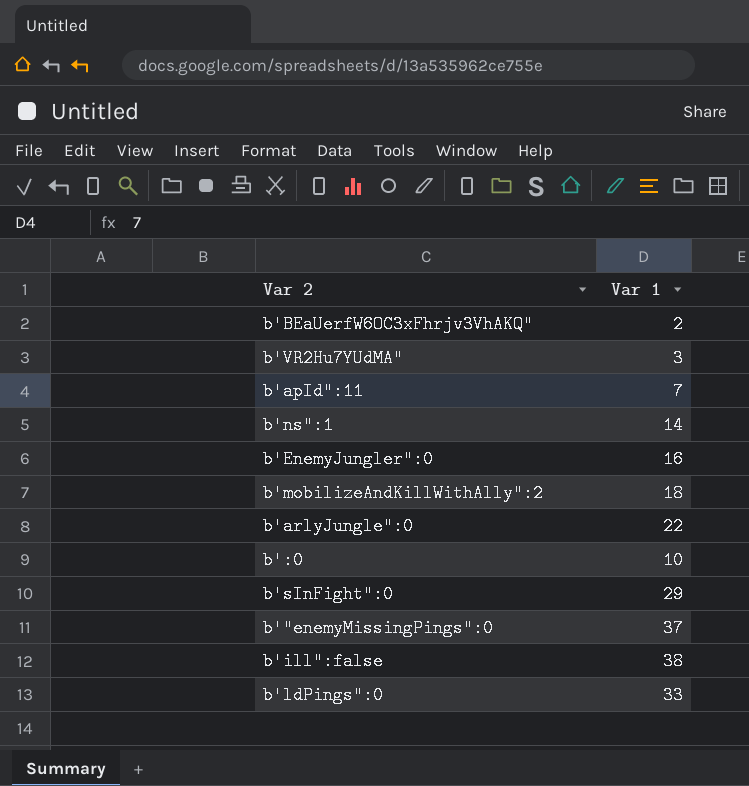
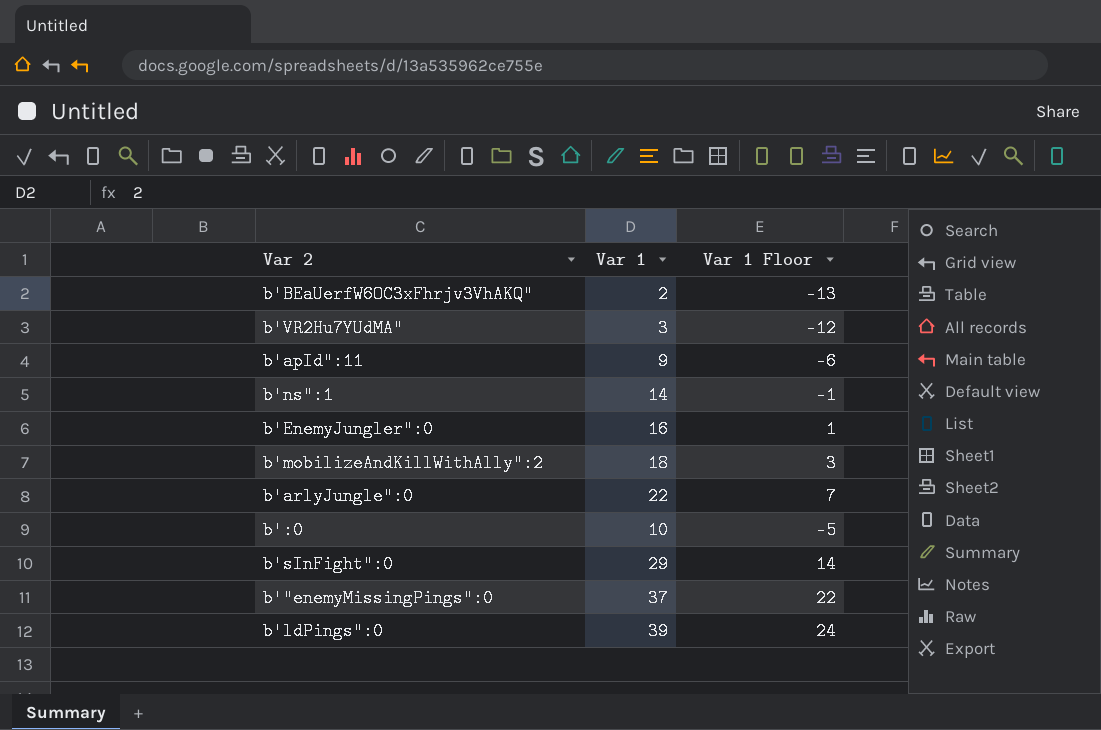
column Var 1 Floor | formula: none -> [Var 1] - 15
row b'ill":false: 38 -> none
b'apId":11 | Var 1: 7 -> 9
b'ldPings":0 | Var 1: 33 -> 39

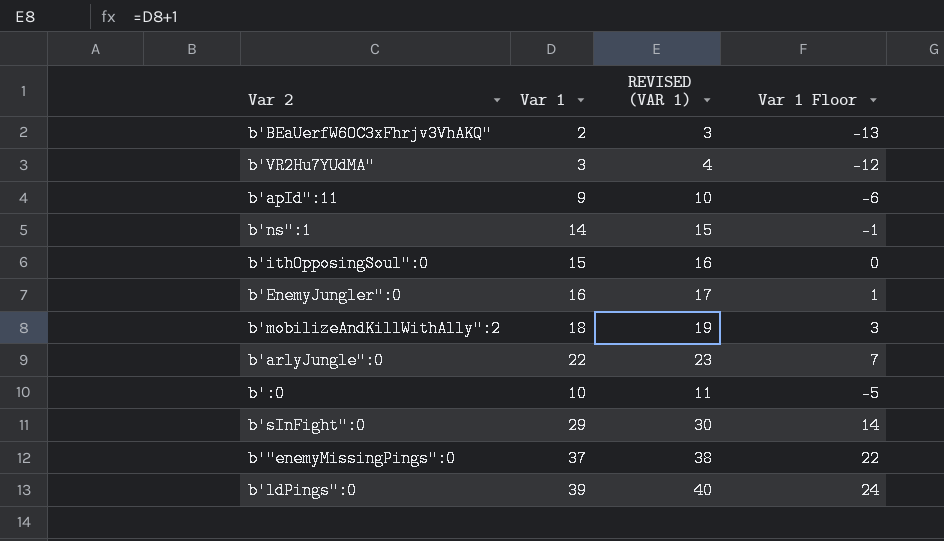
column REVISED (VAR 1) | formula: none -> [Var 1] + 1
row b'ithOpposingSoul":0: none -> 15 | 16 | 0

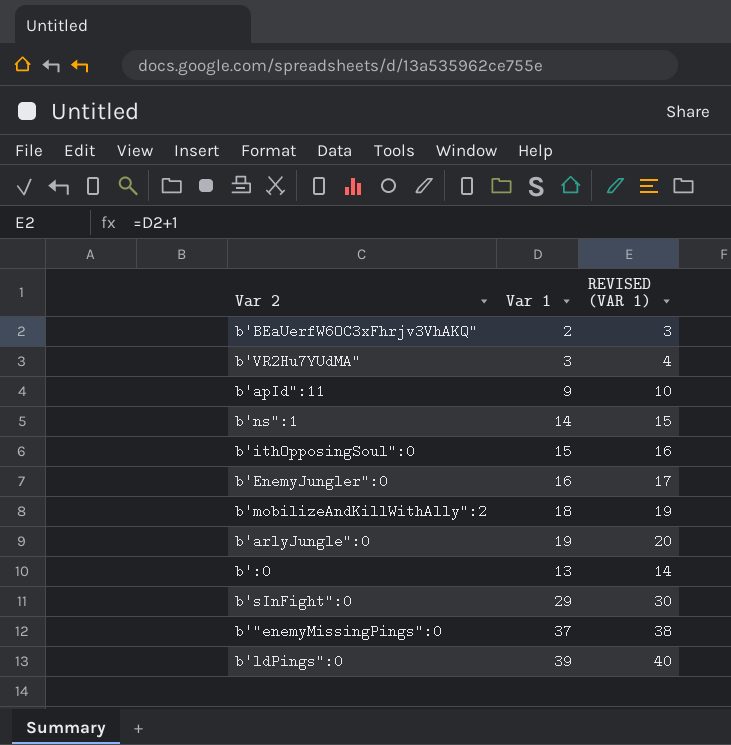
column Var 1 Floor | formula: [Var 1] - 15 -> none
b'arlyJungle":0 | Var 1: 22 -> 19
b'arlyJungle":0 | REVISED (VAR 1): 23 -> 20
b':0 | Var 1: 10 -> 13
b':0 | REVISED (VAR 1): 11 -> 14

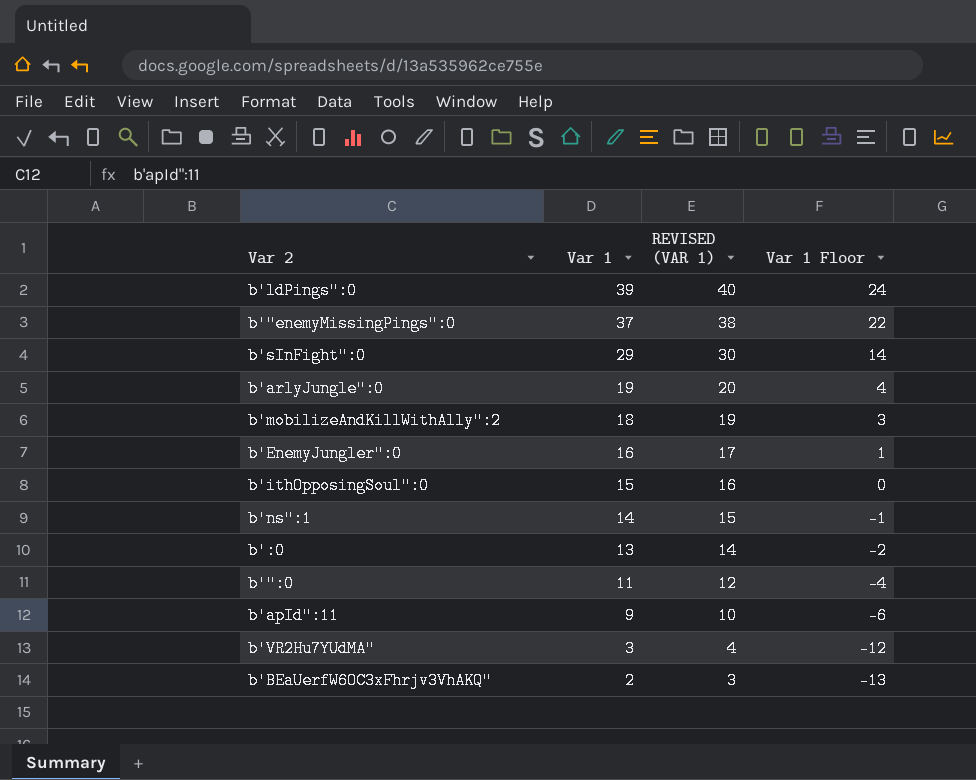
row order: none -> Var 1 descending
column Var 1 Floor | formula: none -> [Var 1] - 15
row b'":0: none -> 11 | 12 | -4

